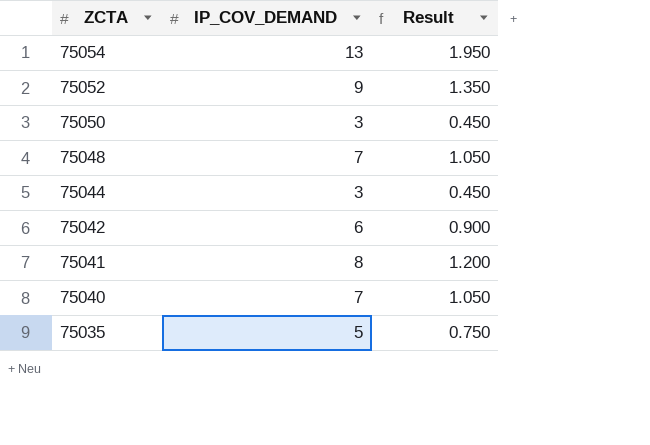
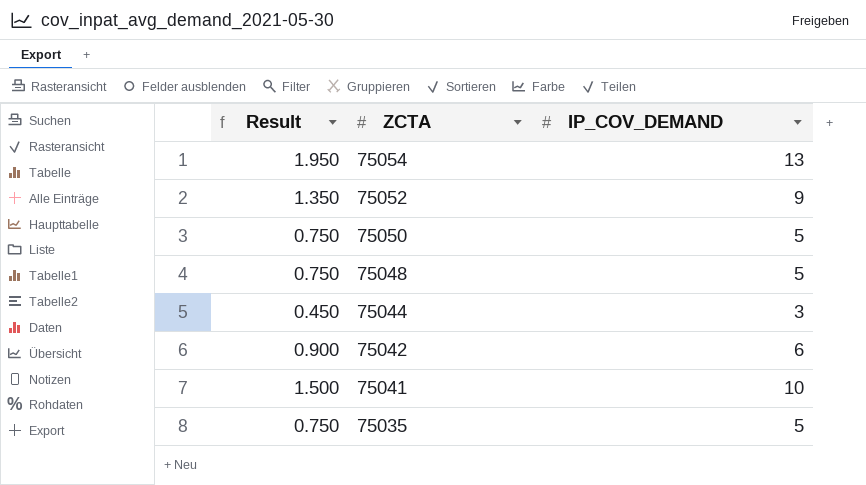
column Result | position: 3 -> 1
row 75040: 7 | 1.050 -> none
75050 | Result: 0.450 -> 0.750
75050 | IP_COV_DEMAND: 3 -> 5
75048 | Result: 1.050 -> 0.750
75048 | IP_COV_DEMAND: 7 -> 5
75041 | Result: 1.200 -> 1.500
75041 | IP_COV_DEMAND: 8 -> 10

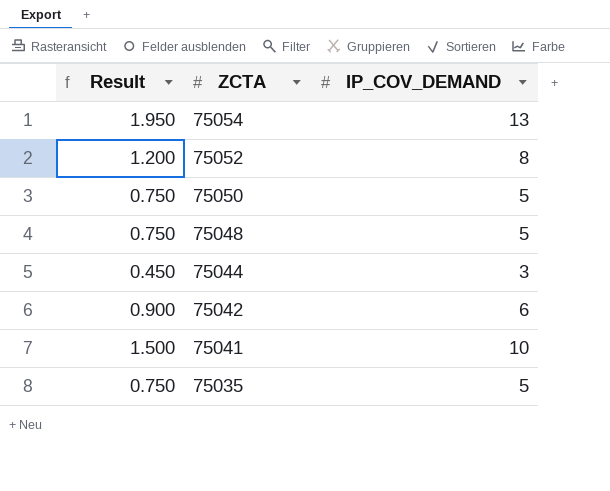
75052 | Result: 1.350 -> 1.200
75052 | IP_COV_DEMAND: 9 -> 8

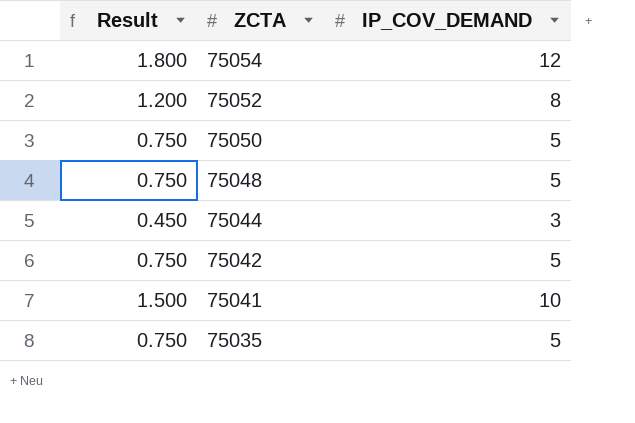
75054 | Result: 1.950 -> 1.800
75054 | IP_COV_DEMAND: 13 -> 12
75042 | Result: 0.900 -> 0.750
75042 | IP_COV_DEMAND: 6 -> 5

